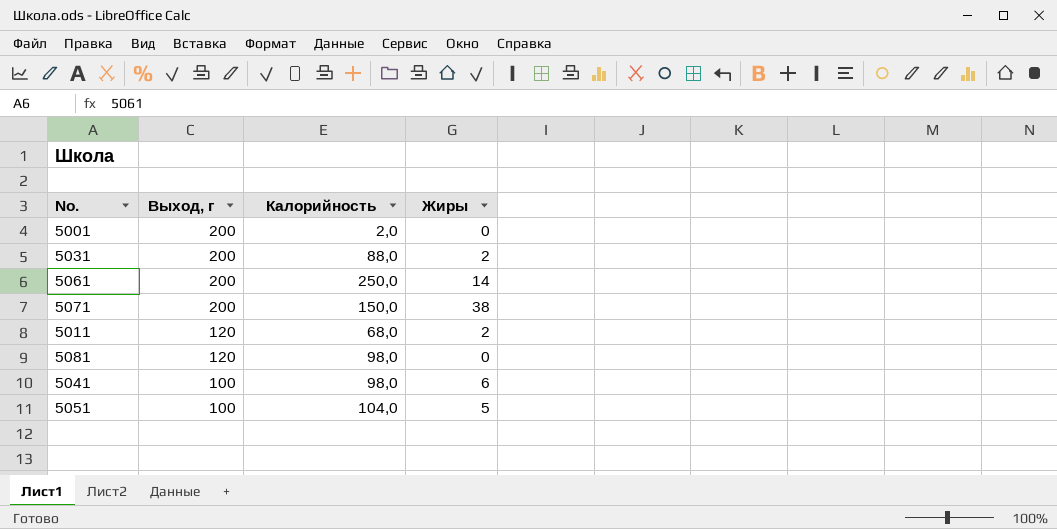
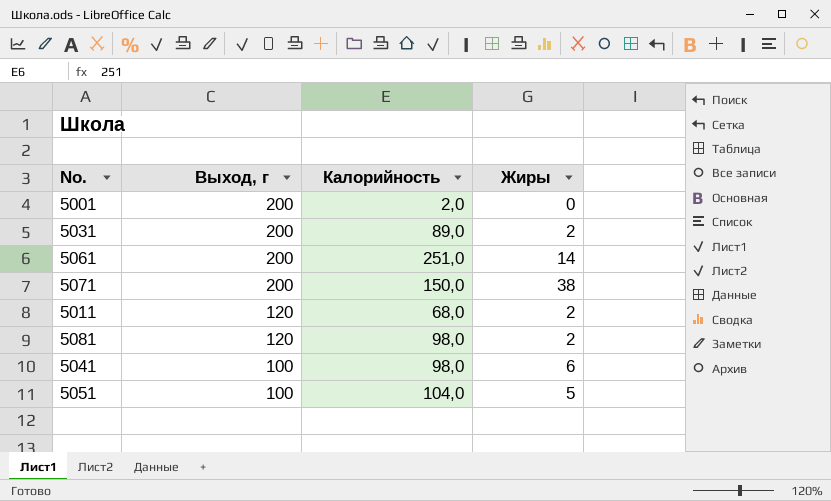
5031 | Калорийность: 88,0 -> 89,0
5061 | Калорийность: 250,0 -> 251,0
5081 | Жиры: 0 -> 2

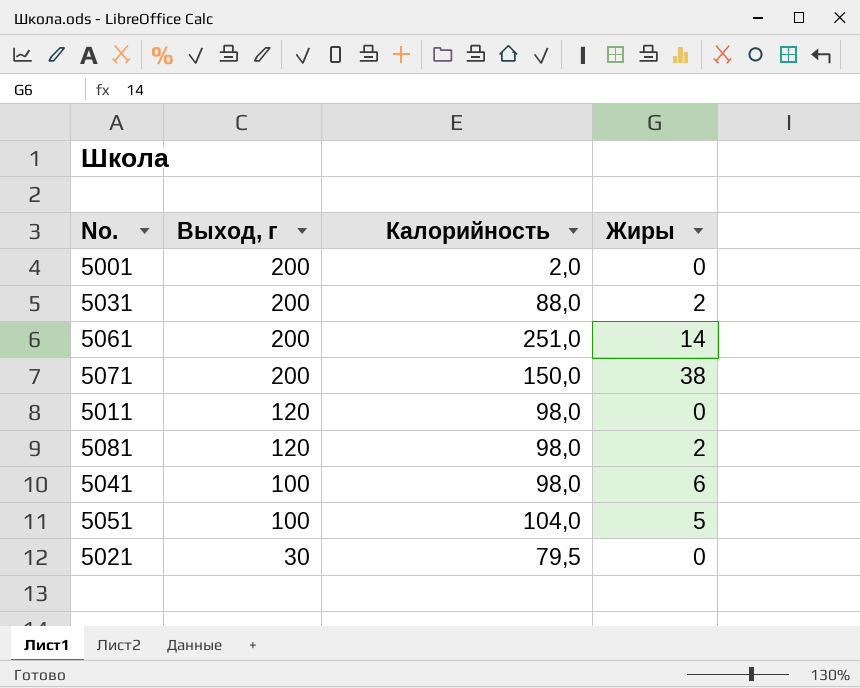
5031 | Калорийность: 89,0 -> 88,0
5011 | Калорийность: 68,0 -> 98,0
5011 | Жиры: 2 -> 0
row 5021: none -> 30 | 79,5 | 0

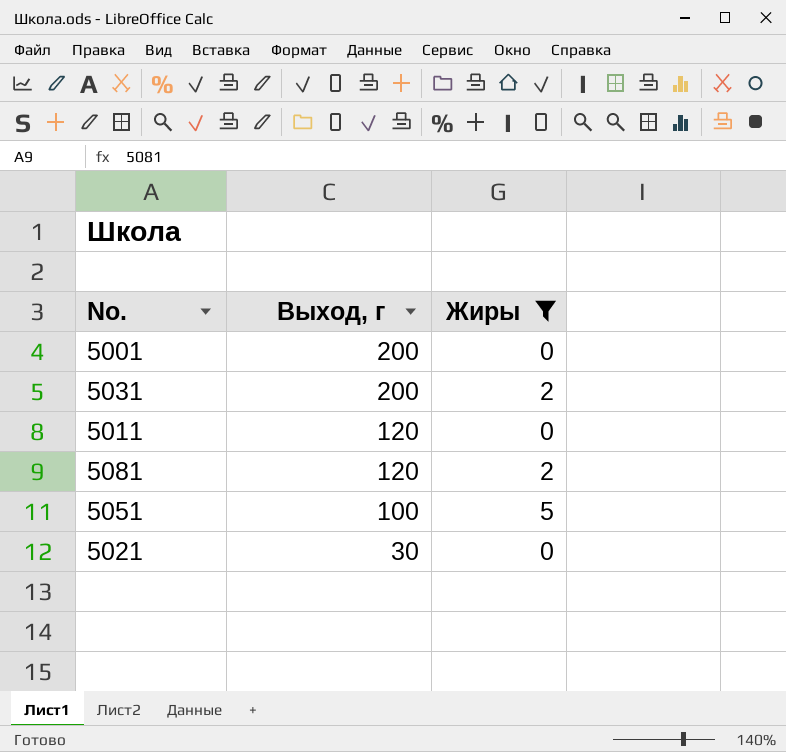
filter: none -> Жиры <= 5
column Калорийность | position: 3 -> none

